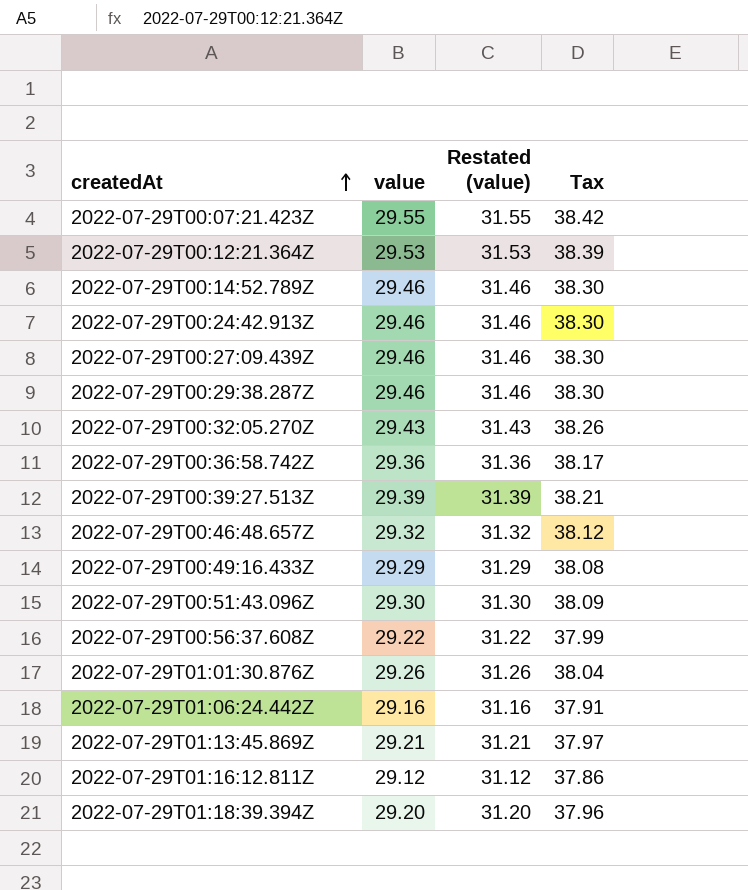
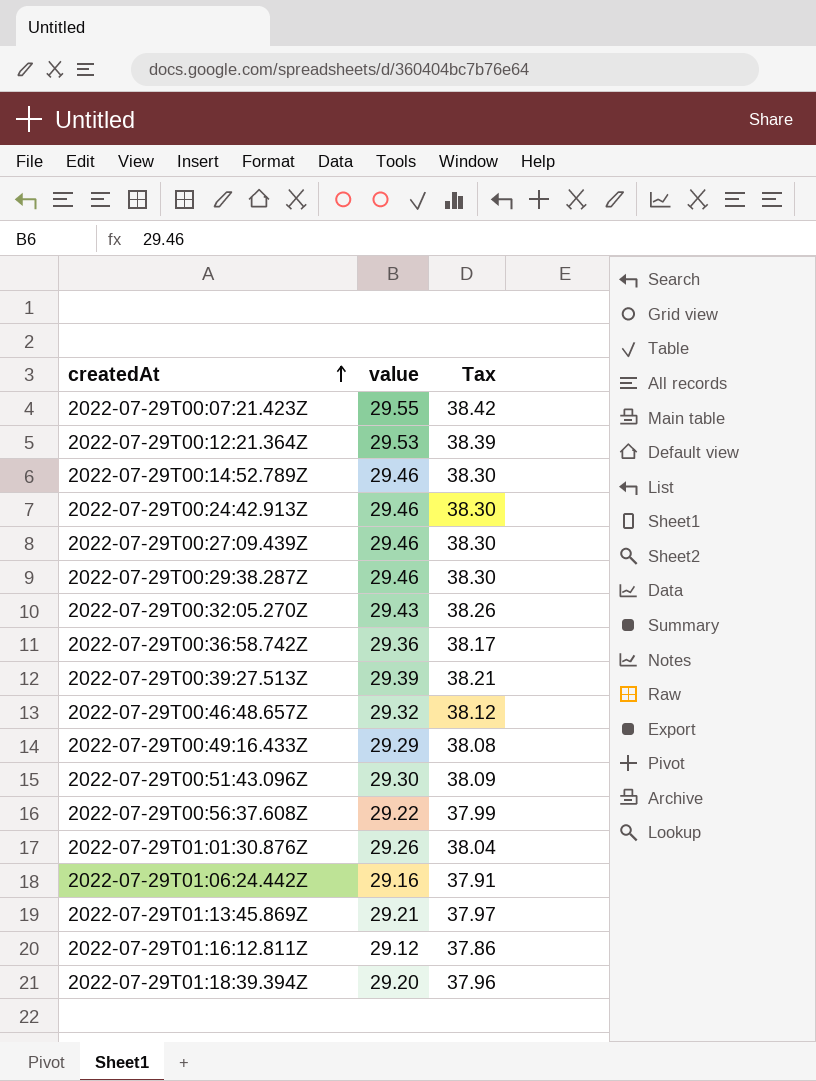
column Restated (value) | formula: [value] + 2 -> none

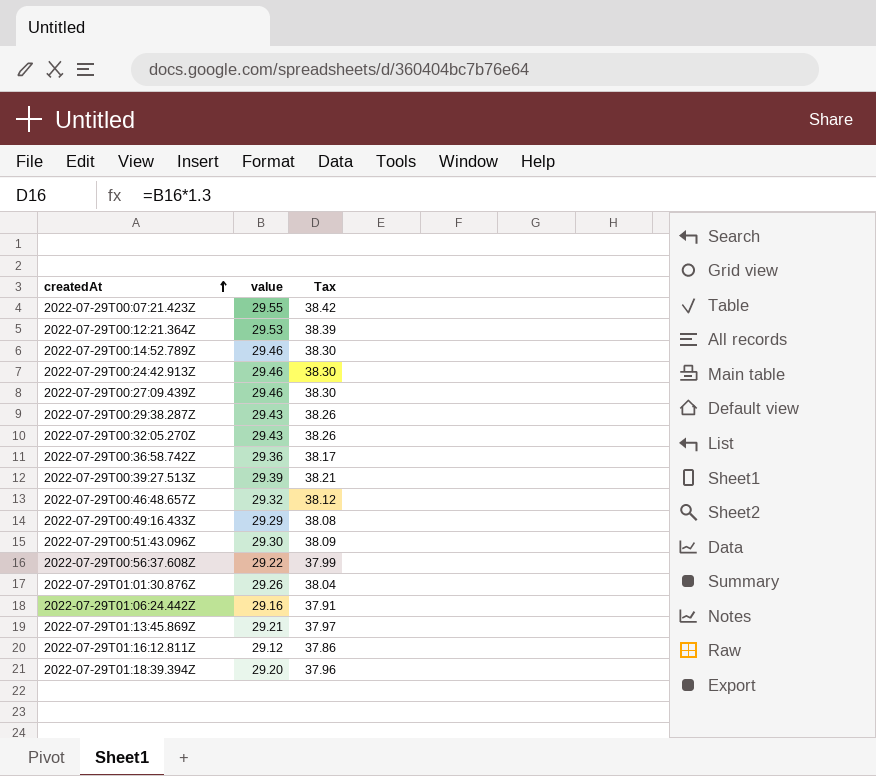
2022-07-29T00:29:38.287Z | value: 29.46 -> 29.43
2022-07-29T00:29:38.287Z | Tax: 38.30 -> 38.26

